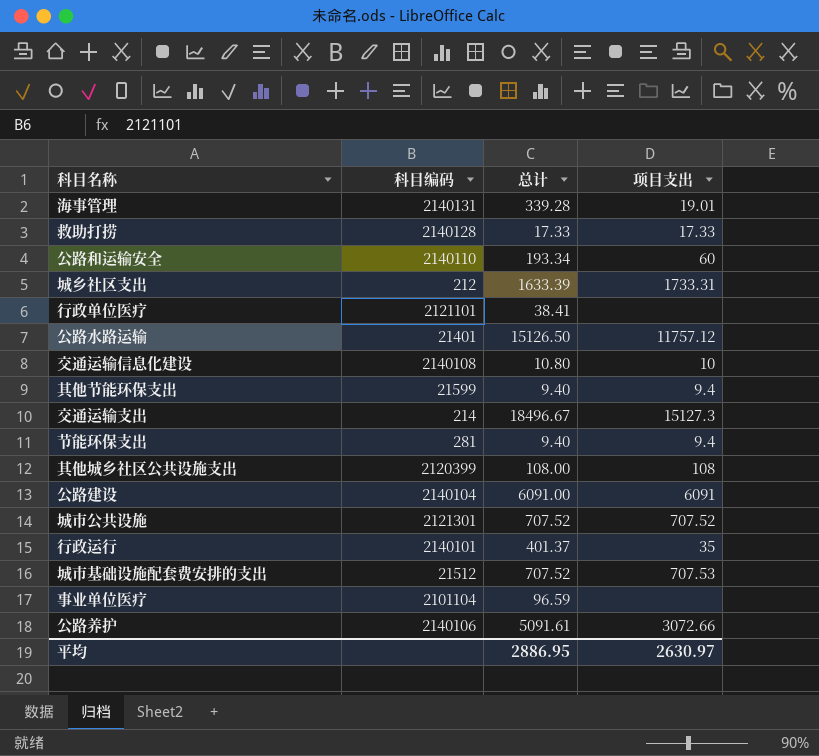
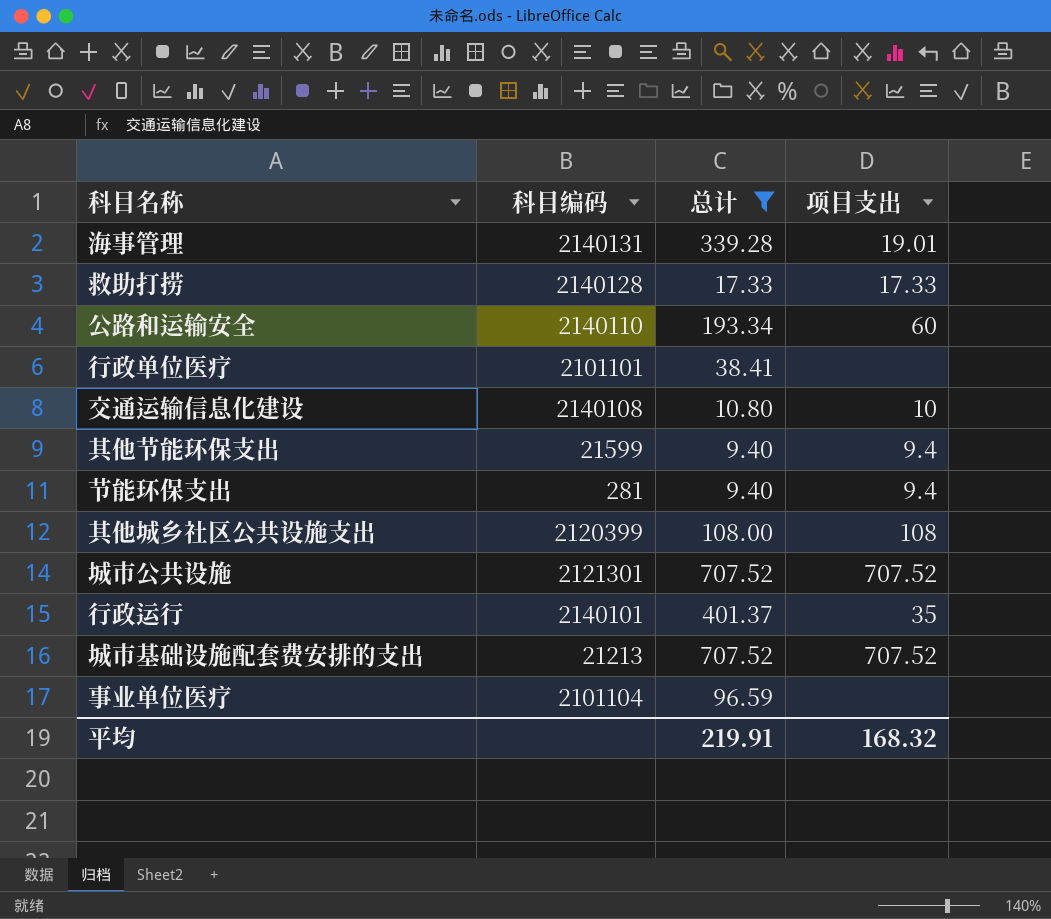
filter: none -> 总计 <= 707.52
行政单位医疗 | 科目编码: 2121101 -> 2101101
城市基础设施配套费安排的支出 | 科目编码: 21512 -> 21213
城市基础设施配套费安排的支出 | 项目支出: 707.53 -> 707.52
平均 | 总计: 2886.95 -> 219.91
平均 | 项目支出: 2630.97 -> 168.32

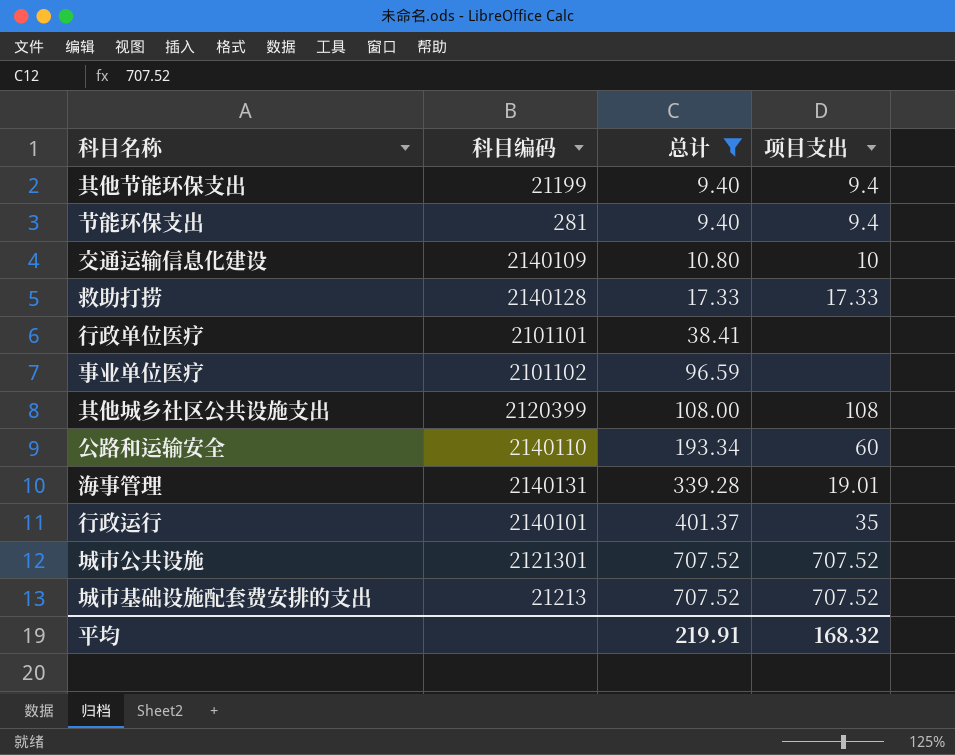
row order: none -> 总计 ascending
其他节能环保支出 | 科目编码: 21599 -> 21199
交通运输信息化建设 | 科目编码: 2140108 -> 2140109
事业单位医疗 | 科目编码: 2101104 -> 2101102

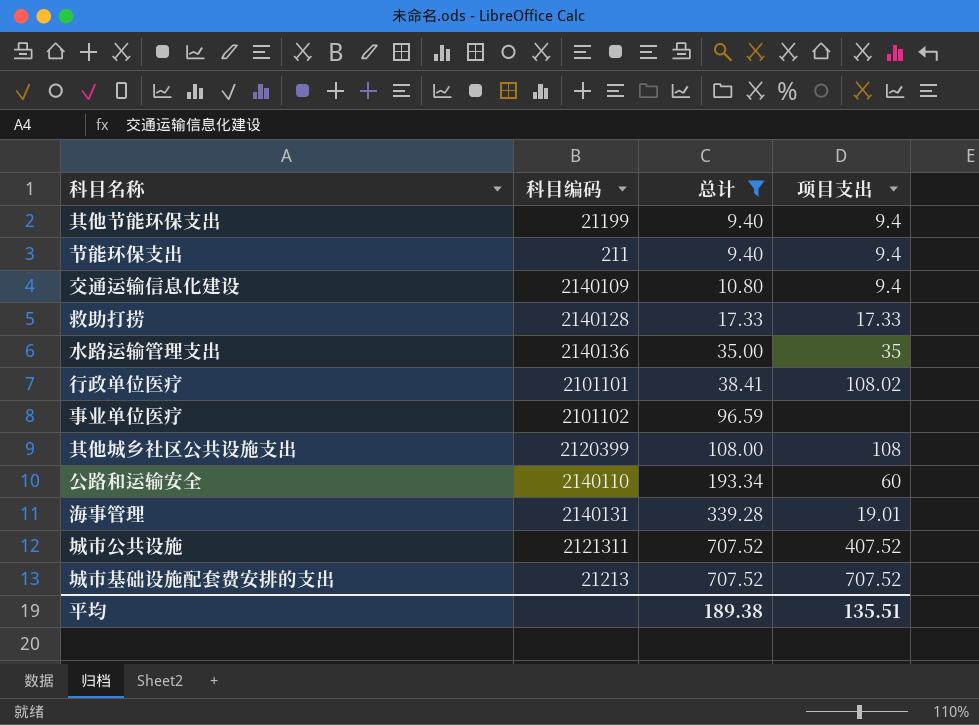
row 行政运行: 2140101 | 401.37 | 35 -> none
节能环保支出 | 科目编码: 281 -> 211
交通运输信息化建设 | 项目支出: 10 -> 9.4
row 水路运输管理支出: none -> 2140136 | 35.00 | 35
行政单位医疗 | 项目支出: none -> 108.02
城市公共设施 | 科目编码: 2121301 -> 2121311
城市公共设施 | 项目支出: 707.52 -> 407.52
平均 | 总计: 219.91 -> 189.38
平均 | 项目支出: 168.32 -> 135.51

